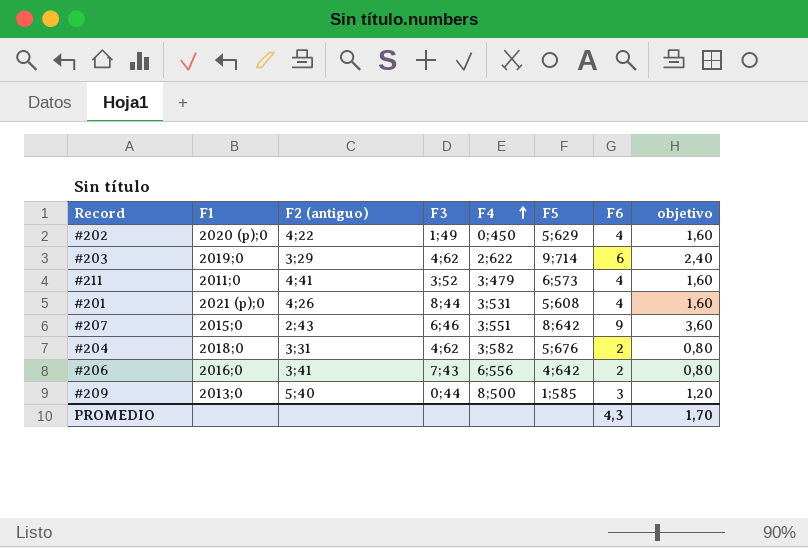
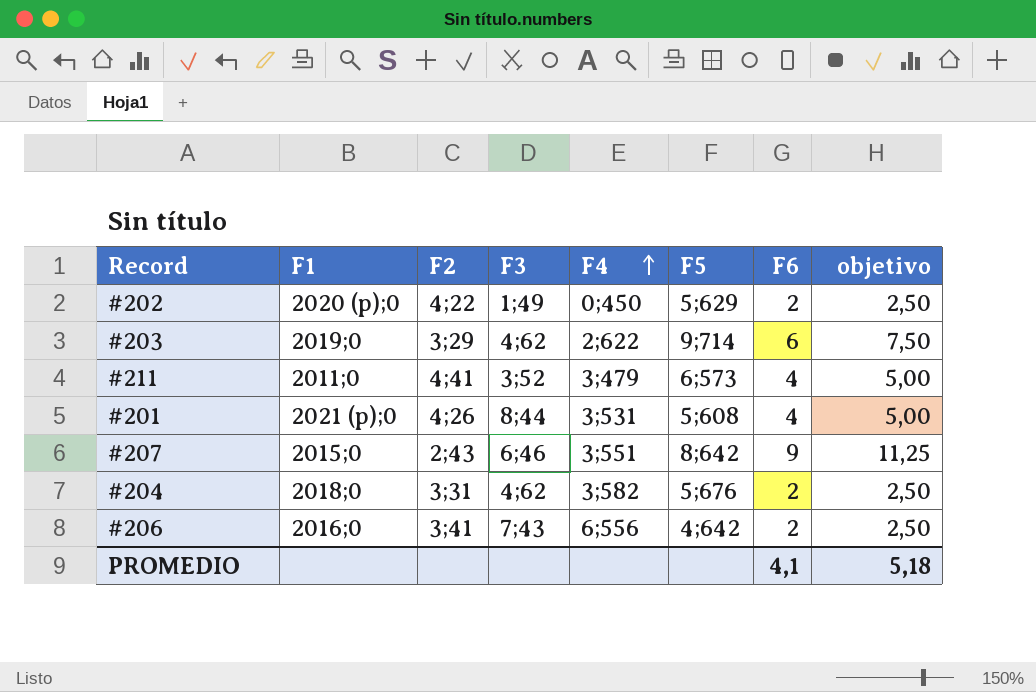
column name: F2 (antiguo) -> F2
column objetivo | formula: [F6] * 0,4 -> [F6] * 1,25
row #209: 2013;0 | 5;40 | 0;44 | 8;500 | 1;585 | 3 | 1,20 -> none
#202 | F6: 4 -> 2
PROMEDIO | F6: 4,3 -> 4,1
PROMEDIO | objetivo: 1,70 -> 5,18

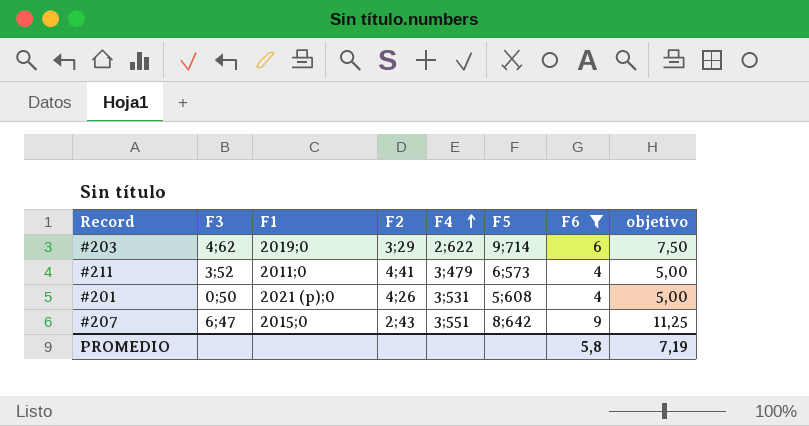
filter: none -> F6 != 2
column F3 | position: 4 -> 2
#201 | F3: 8;44 -> 0;50
#207 | F3: 6;46 -> 6;47
PROMEDIO | F6: 4,1 -> 5,8
PROMEDIO | objetivo: 5,18 -> 7,19

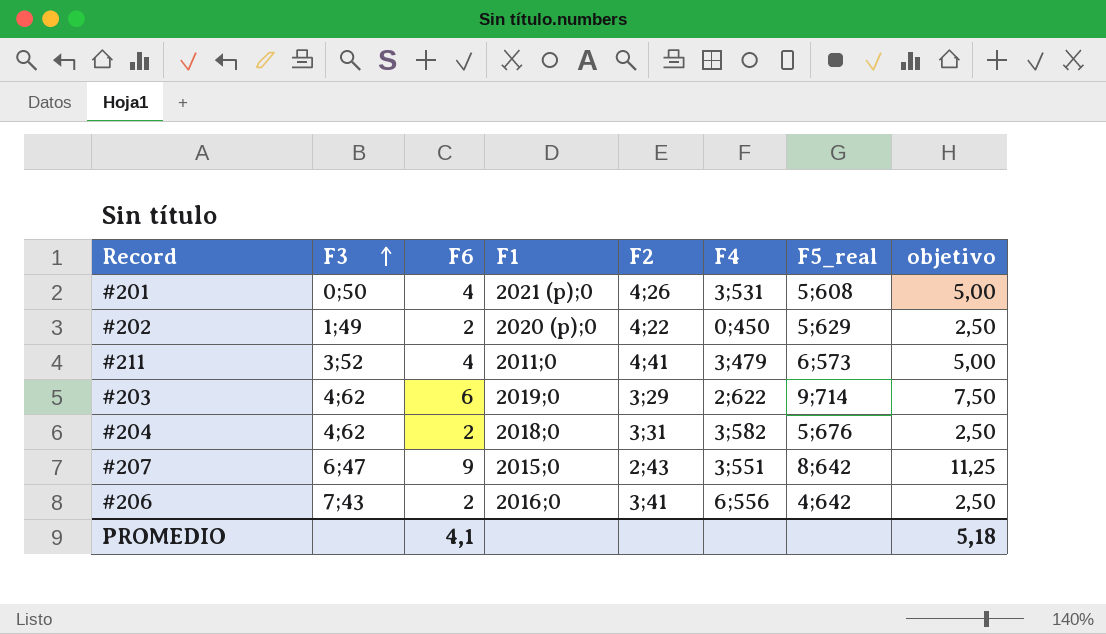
filter: F6 != 2 -> none
row order: F4 ascending -> F3 ascending
column F6 | position: 7 -> 3
column name: F5 -> F5_real
PROMEDIO | F6: 5,8 -> 4,1
PROMEDIO | objetivo: 7,19 -> 5,18

